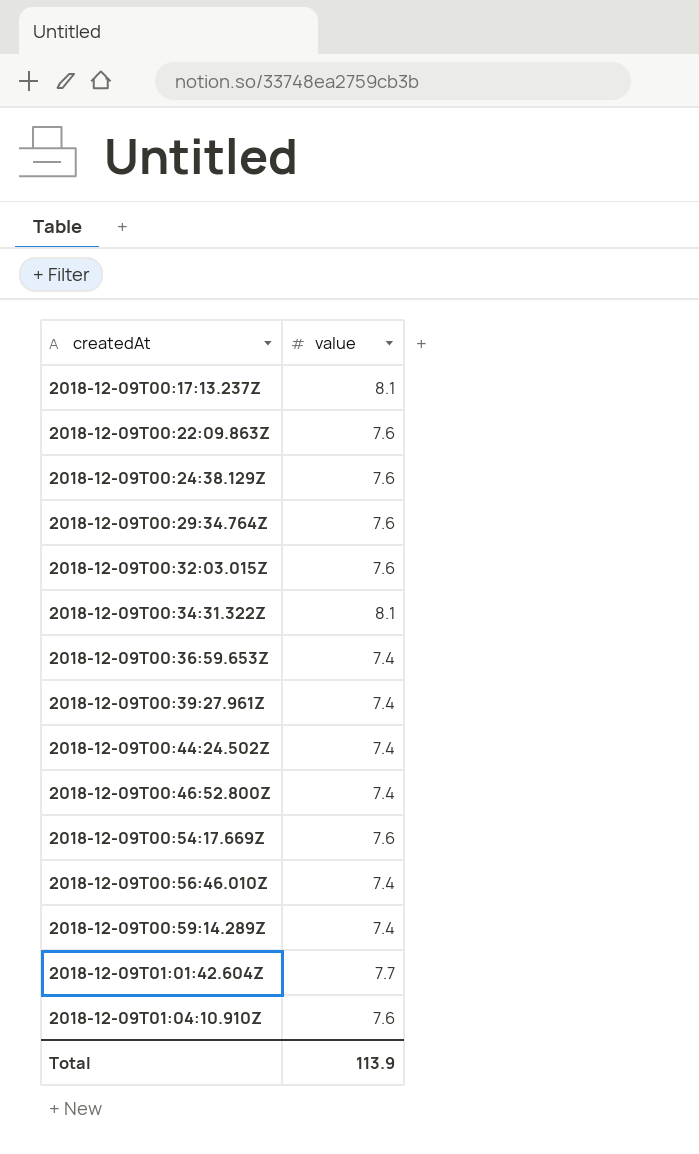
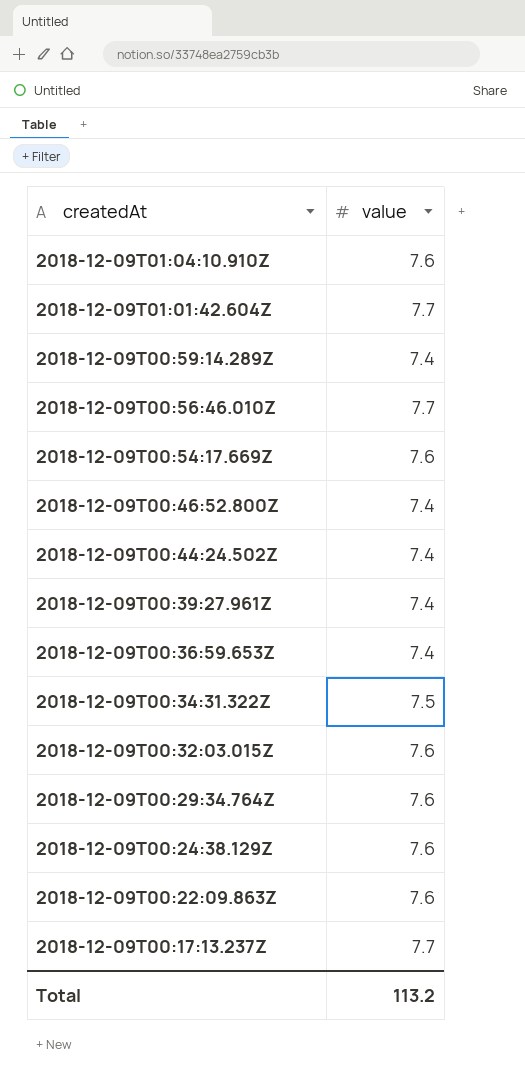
row order: createdAt ascending -> createdAt descending
2018-12-09T00:56:46.010Z | value: 7.4 -> 7.7
2018-12-09T00:34:31.322Z | value: 8.1 -> 7.5
2018-12-09T00:17:13.237Z | value: 8.1 -> 7.7
Total | value: 113.9 -> 113.2

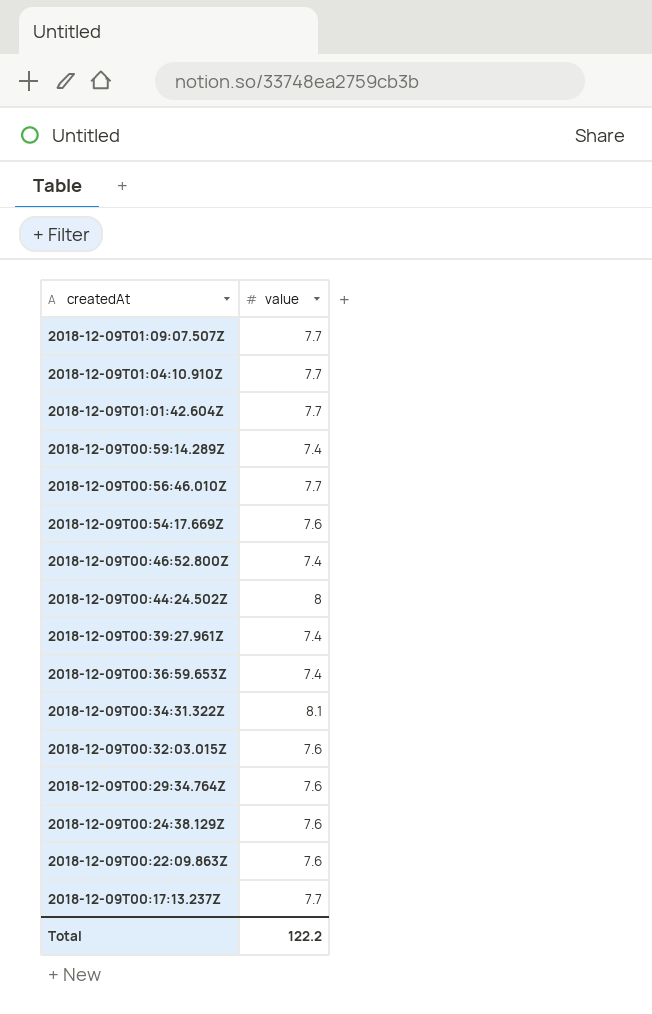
row 2018-12-09T01:09:07.507Z: none -> 7.7
2018-12-09T01:04:10.910Z | value: 7.6 -> 7.7
2018-12-09T00:44:24.502Z | value: 7.4 -> 8
2018-12-09T00:34:31.322Z | value: 7.5 -> 8.1
Total | value: 113.2 -> 122.2

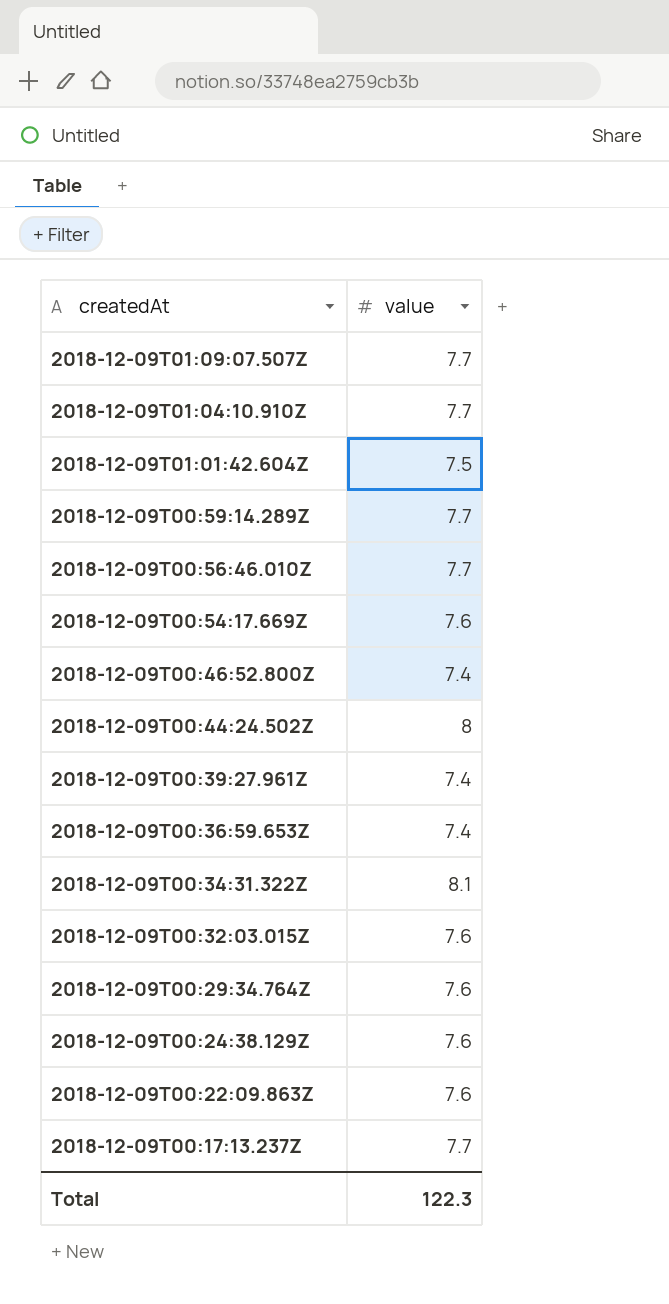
2018-12-09T01:01:42.604Z | value: 7.7 -> 7.5
2018-12-09T00:59:14.289Z | value: 7.4 -> 7.7
Total | value: 122.2 -> 122.3

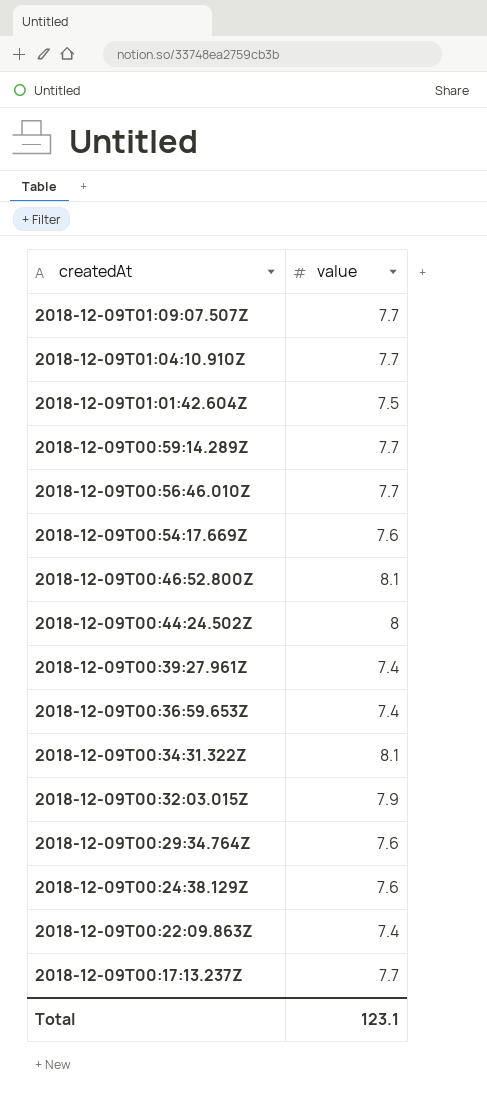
2018-12-09T00:46:52.800Z | value: 7.4 -> 8.1
2018-12-09T00:32:03.015Z | value: 7.6 -> 7.9
2018-12-09T00:22:09.863Z | value: 7.6 -> 7.4
Total | value: 122.3 -> 123.1

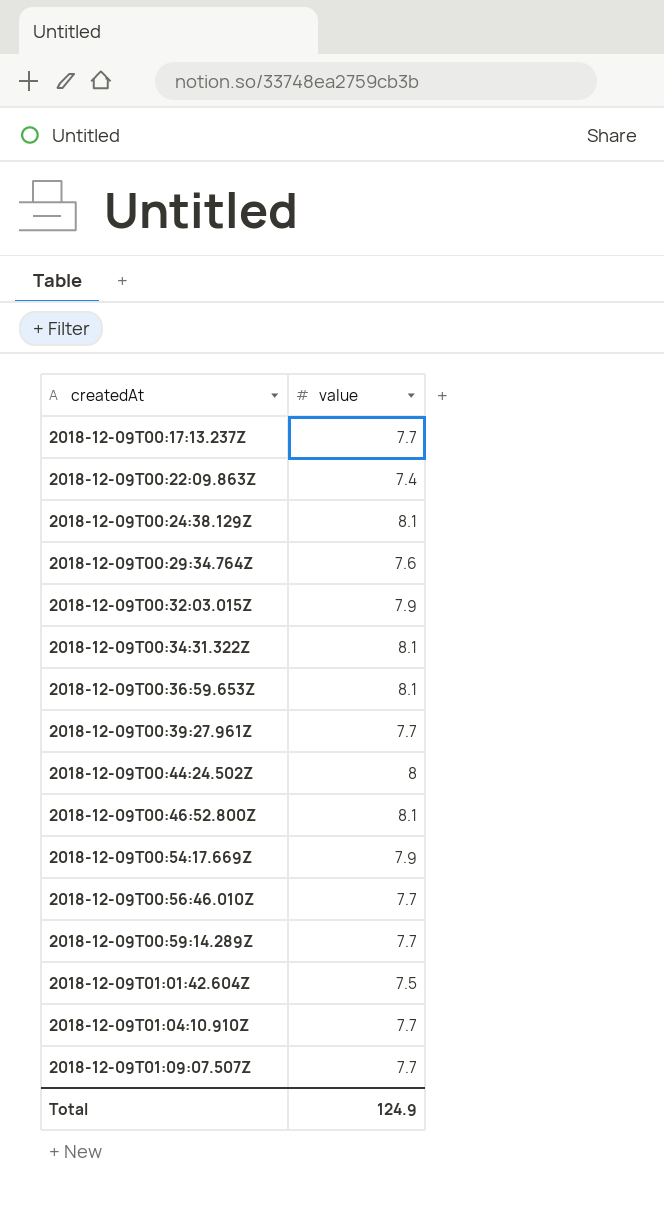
row order: createdAt descending -> createdAt ascending
2018-12-09T00:24:38.129Z | value: 7.6 -> 8.1
2018-12-09T00:36:59.653Z | value: 7.4 -> 8.1
2018-12-09T00:39:27.961Z | value: 7.4 -> 7.7
2018-12-09T00:54:17.669Z | value: 7.6 -> 7.9
Total | value: 123.1 -> 124.9

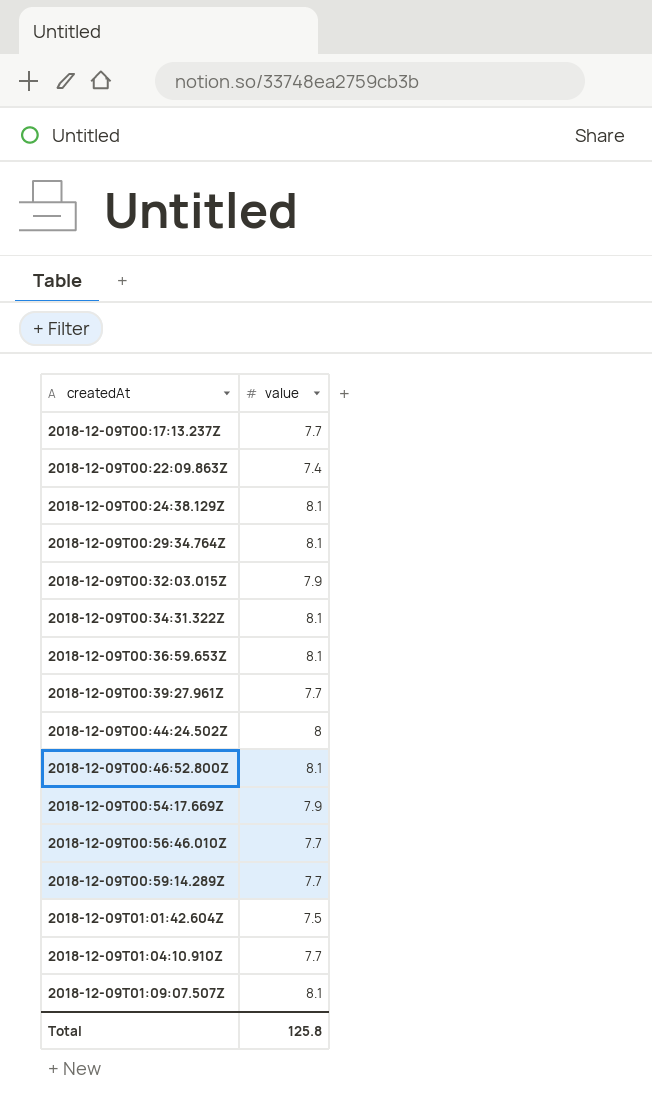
2018-12-09T00:29:34.764Z | value: 7.6 -> 8.1
2018-12-09T01:09:07.507Z | value: 7.7 -> 8.1
Total | value: 124.9 -> 125.8

